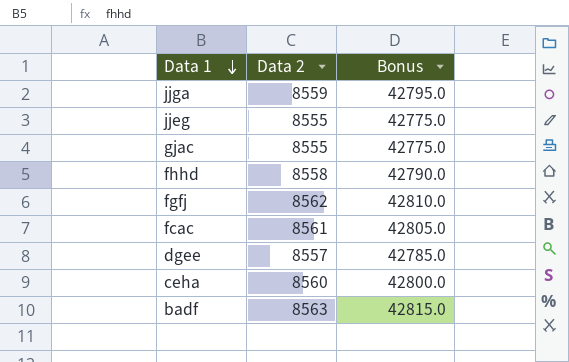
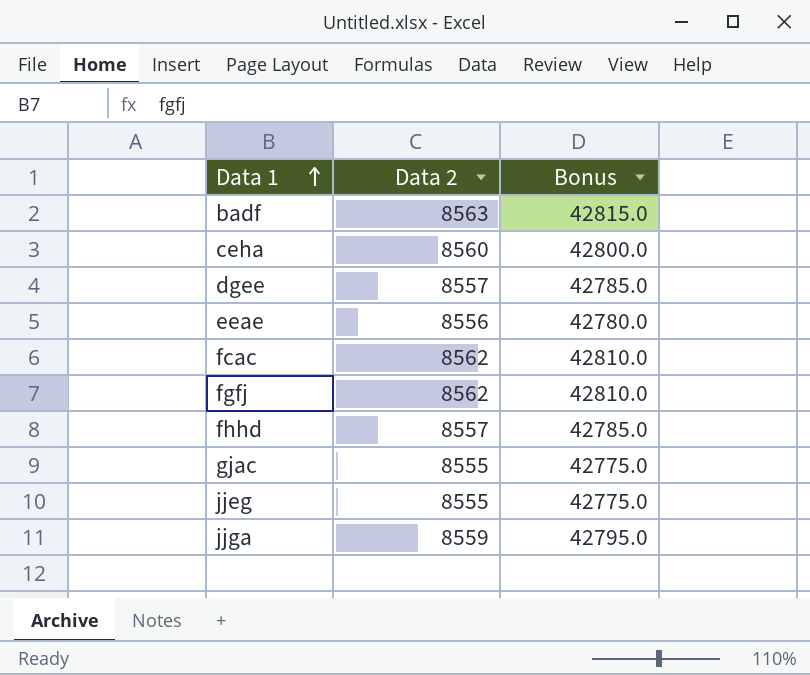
row order: Data 1 descending -> Data 1 ascending
row eeae: none -> 8556 | 42780.0
fcac | Data 2: 8561 -> 8562
fcac | Bonus: 42805.0 -> 42810.0
fhhd | Data 2: 8558 -> 8557
fhhd | Bonus: 42790.0 -> 42785.0

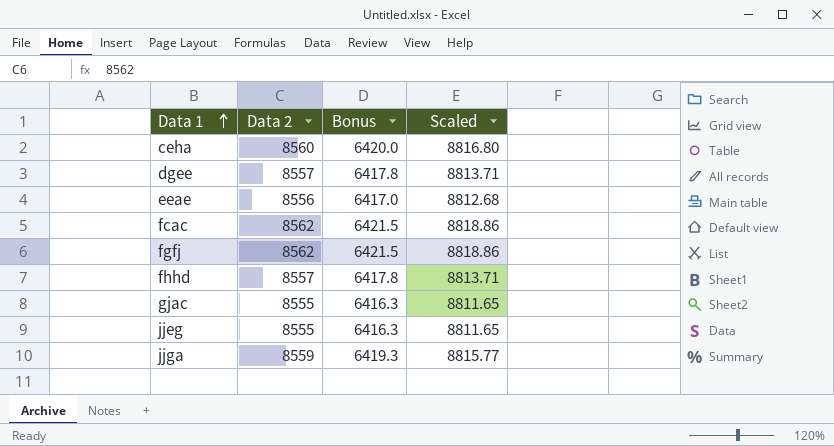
column Bonus | formula: [Data 2] * 5 -> [Data 2] * 0.75
column Scaled | formula: none -> [Data 2] * 1.03
row badf: 8563 | 42815.0 -> none

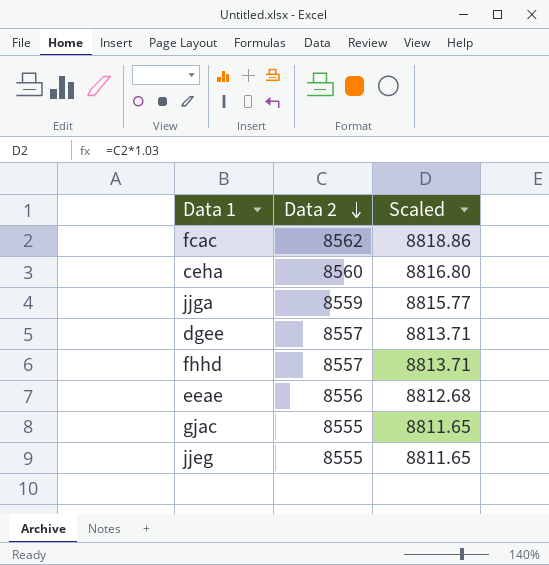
row order: Data 1 ascending -> Data 2 descending
column Bonus | formula: [Data 2] * 0.75 -> none
row fgfj: 8562 | 6421.5 | 8818.86 -> none

